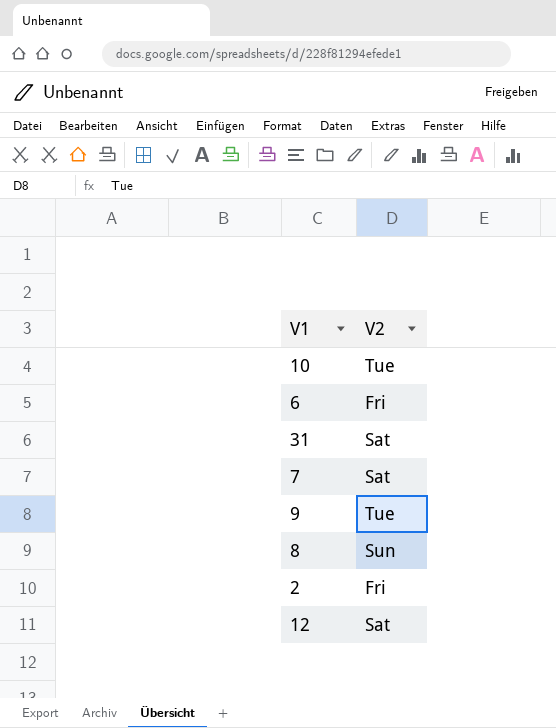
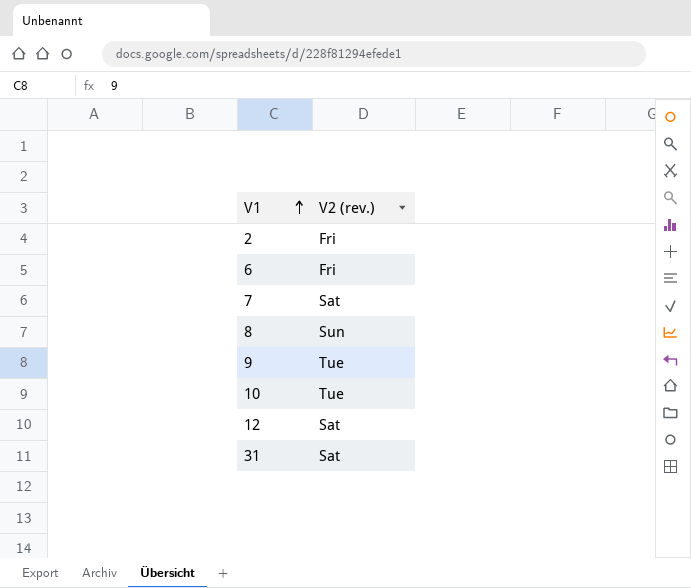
row order: none -> V1 ascending
column name: V2 -> V2 (rev.)

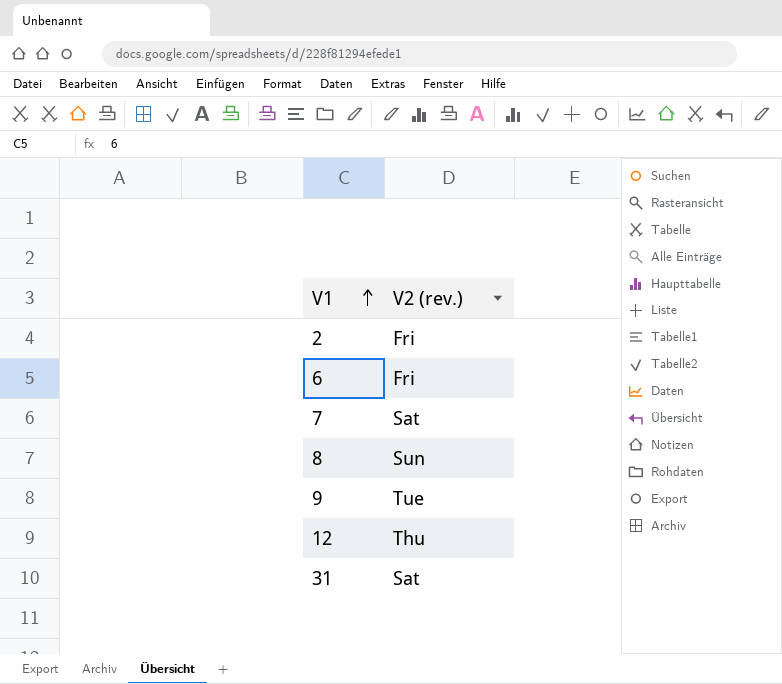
row 10: Tue -> none
12 | V2 (rev.): Sat -> Thu

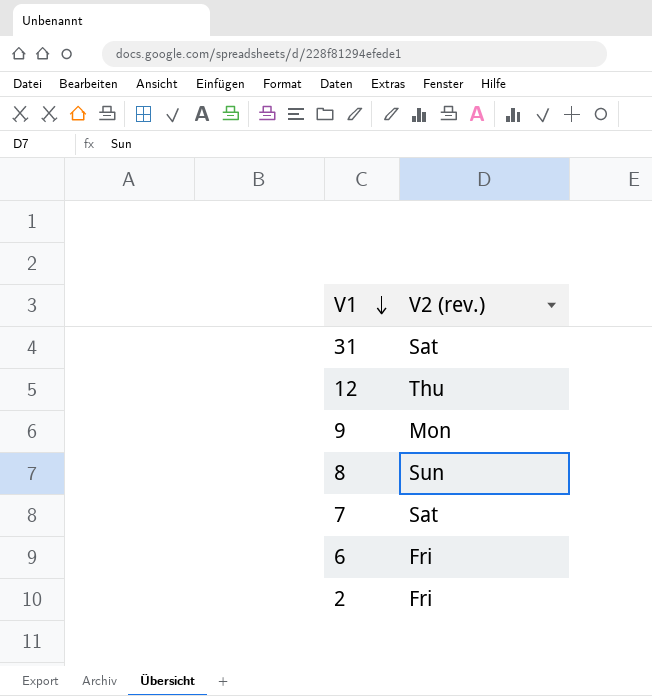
row order: V1 ascending -> V1 descending
9 | V2 (rev.): Tue -> Mon

